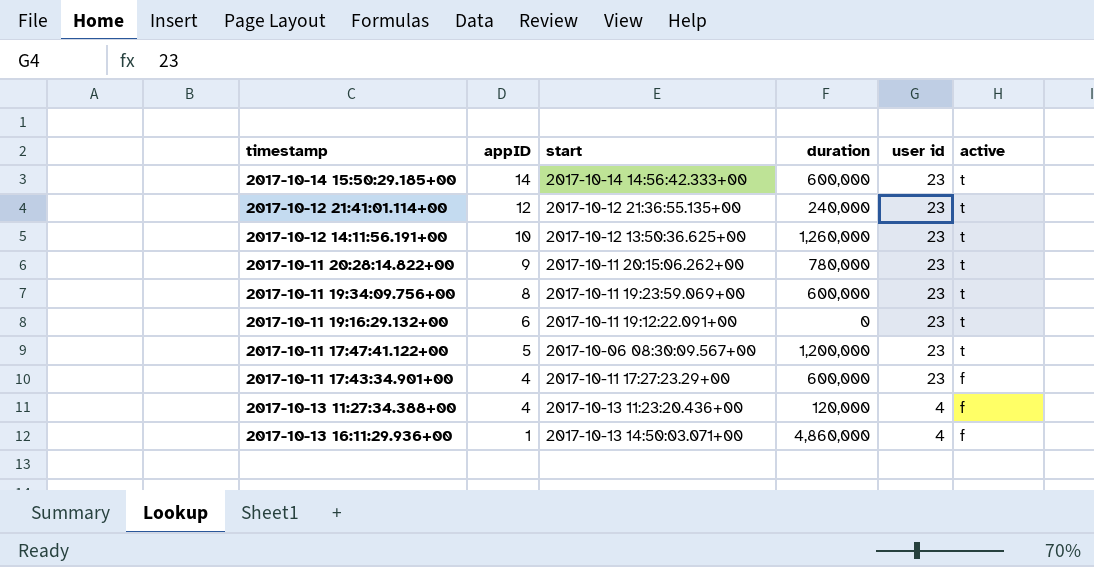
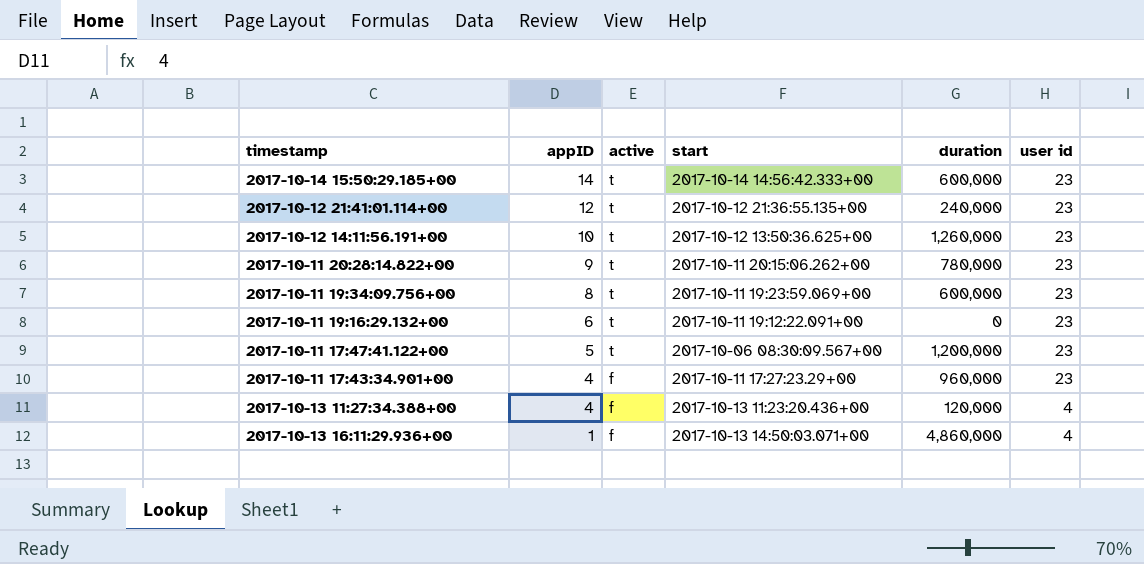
column active | position: 6 -> 3
2017-10-11 17:43:34.901+00 | duration: 600,000 -> 960,000

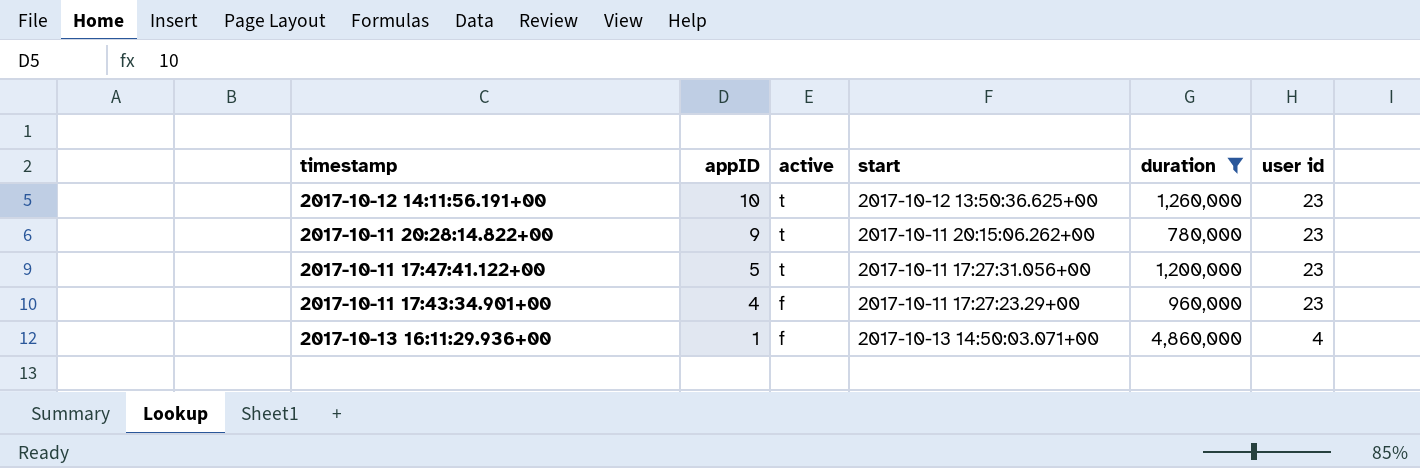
filter: none -> duration >= 780,000
2017-10-11 17:47:41.122+00 | start: 2017-10-06 08:30:09.567+00 -> 2017-10-11 17:27:31.056+00

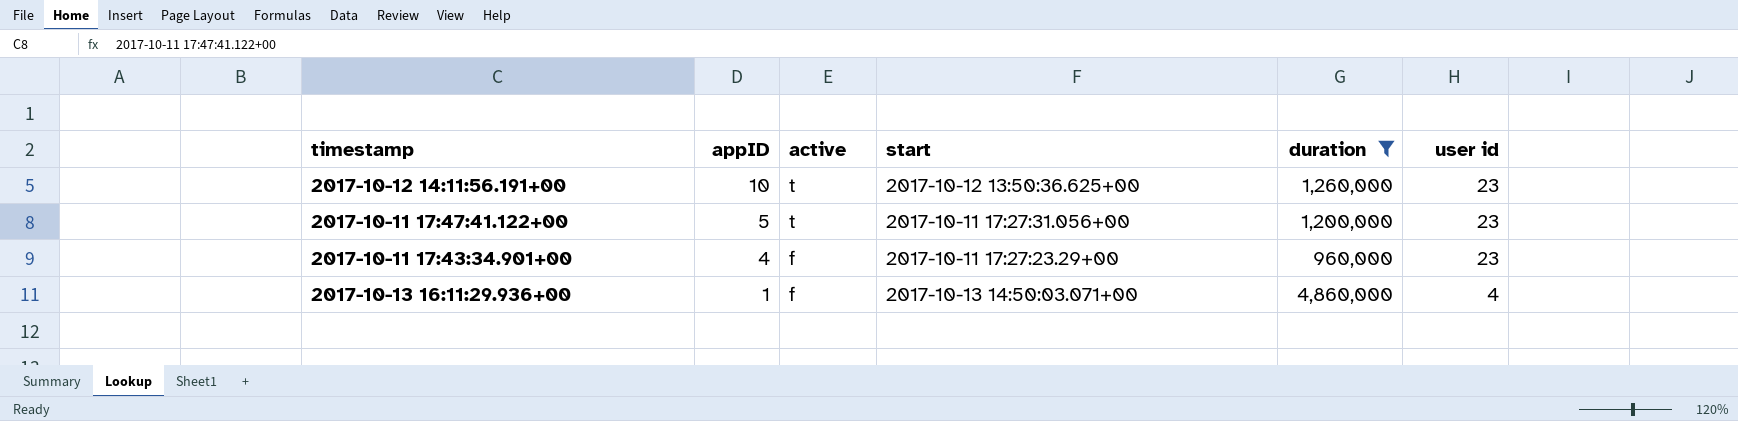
row 2017-10-11 20:28:14.822+00: 9 | t | 2017-10-11 20:15:06.262+00 | 780,000 | 23 -> none

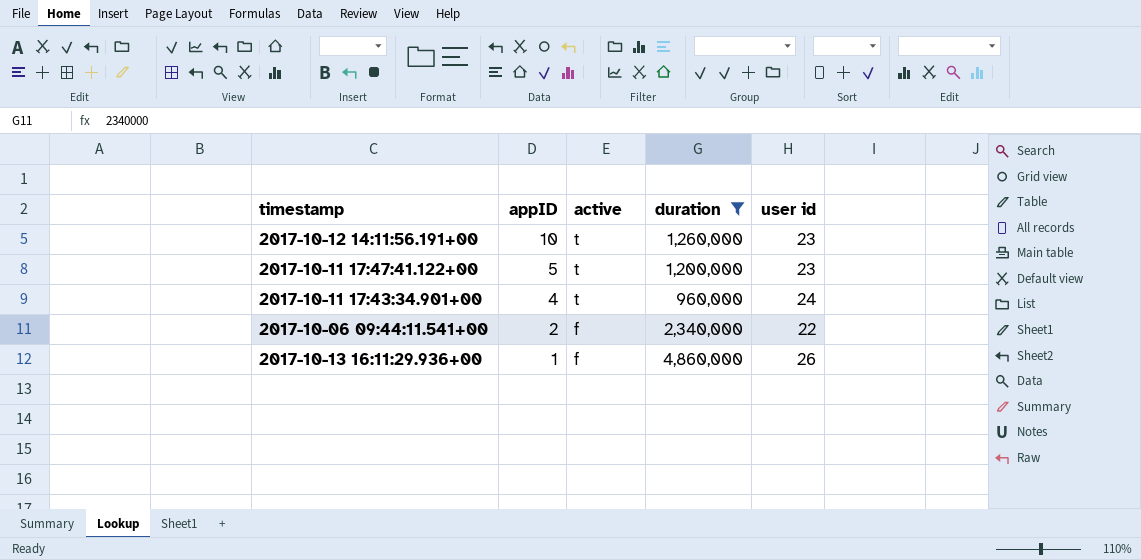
column start | position: 4 -> none
2017-10-11 17:43:34.901+00 | active: f -> t
2017-10-11 17:43:34.901+00 | user id: 23 -> 24
row 2017-10-06 09:44:11.541+00: none -> 2 | f | 2,340,000 | 22
2017-10-13 16:11:29.936+00 | user id: 4 -> 26

